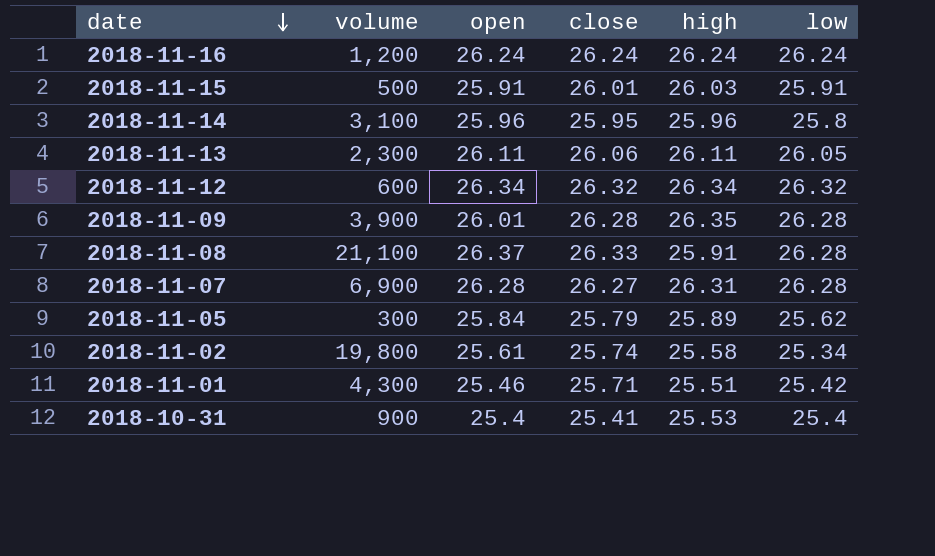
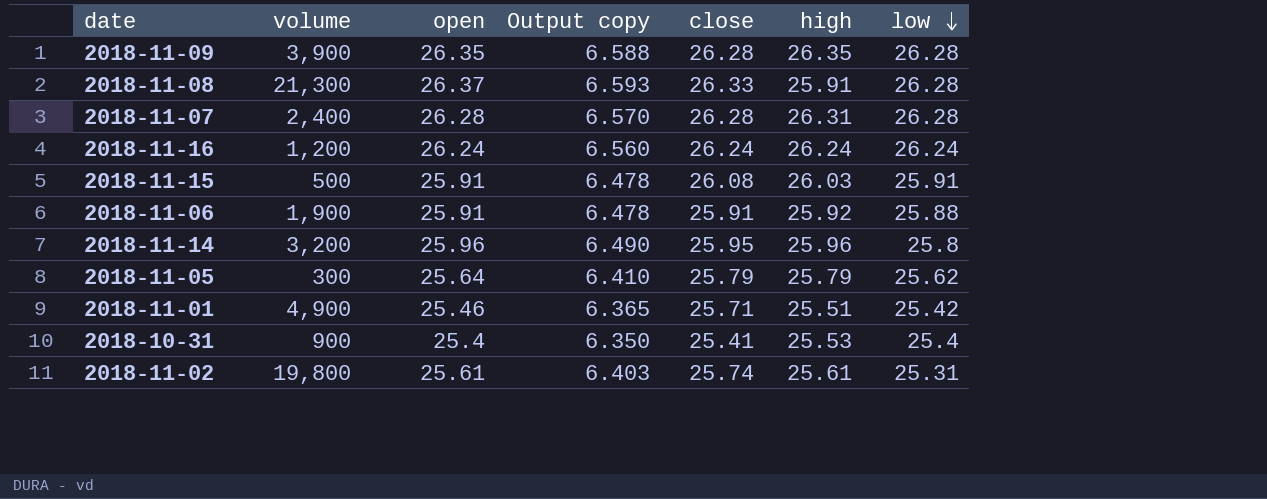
row order: date descending -> low descending
column Output copy | formula: none -> [open] * 0.25
row 2018-11-13: 2,300 | 26.11 | 26.06 | 26.11 | 26.05 -> none
row 2018-11-12: 600 | 26.34 | 26.32 | 26.34 | 26.32 -> none
2018-11-09 | open: 26.01 -> 26.35
2018-11-08 | volume: 21,100 -> 21,300
2018-11-07 | volume: 6,900 -> 2,400
2018-11-07 | close: 26.27 -> 26.28
2018-11-15 | close: 26.01 -> 26.08
row 2018-11-06: none -> 1,900 | 25.91 | 6.478 | 25.91 | 25.92 | 25.88
2018-11-14 | volume: 3,100 -> 3,200
2018-11-05 | open: 25.84 -> 25.64
2018-11-05 | high: 25.89 -> 25.79
2018-11-01 | volume: 4,300 -> 4,900
2018-11-02 | high: 25.58 -> 25.61
2018-11-02 | low: 25.34 -> 25.31

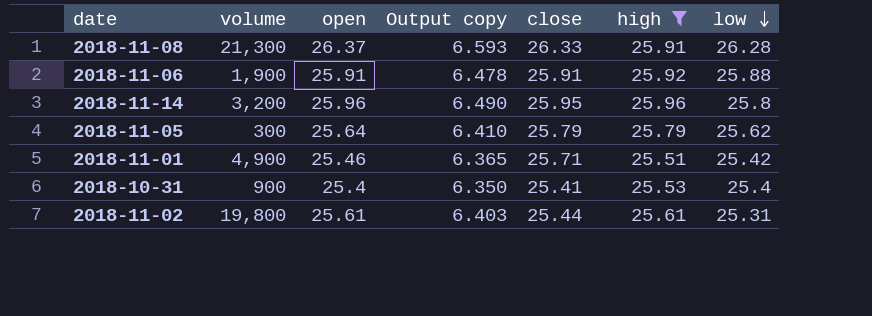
filter: none -> high <= 25.96
2018-11-02 | close: 25.74 -> 25.44

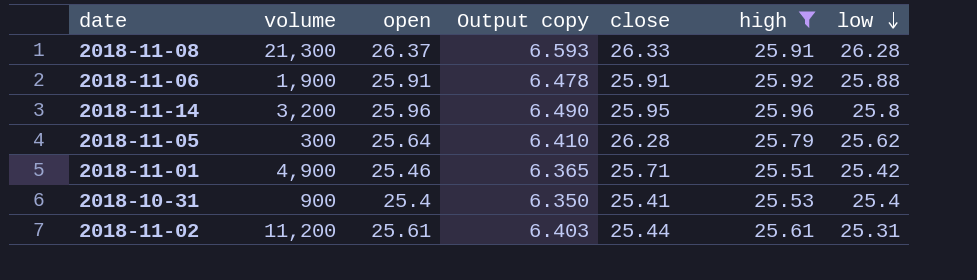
2018-11-05 | close: 25.79 -> 26.28
2018-11-02 | volume: 19,800 -> 11,200

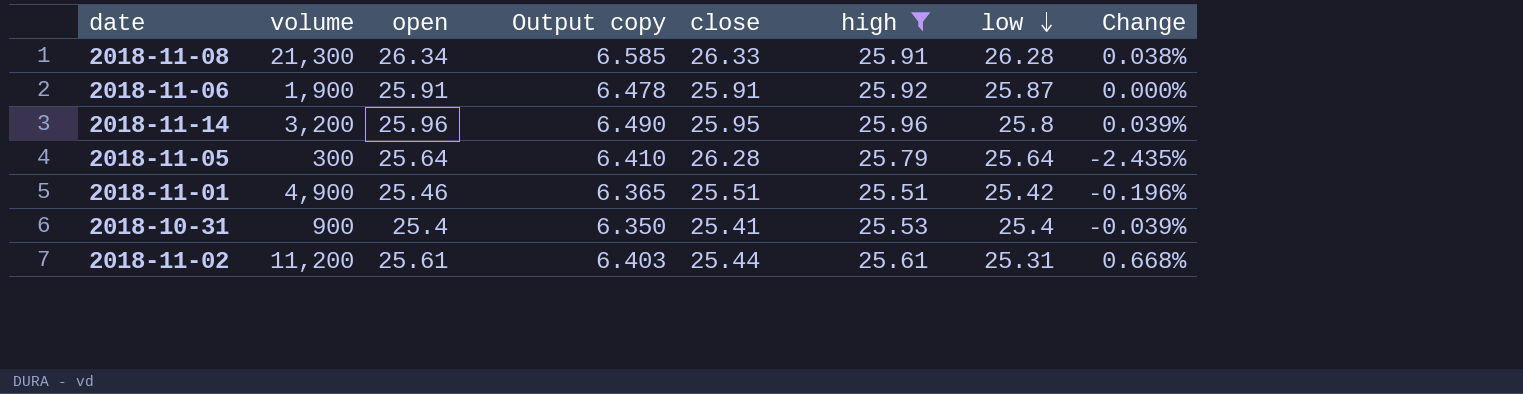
column Change | formula: none -> ([open] - [close]) / [close]
2018-11-08 | open: 26.37 -> 26.34
2018-11-08 | Output copy: 6.593 -> 6.585
2018-11-06 | low: 25.88 -> 25.87
2018-11-05 | low: 25.62 -> 25.64
2018-11-01 | close: 25.71 -> 25.51

